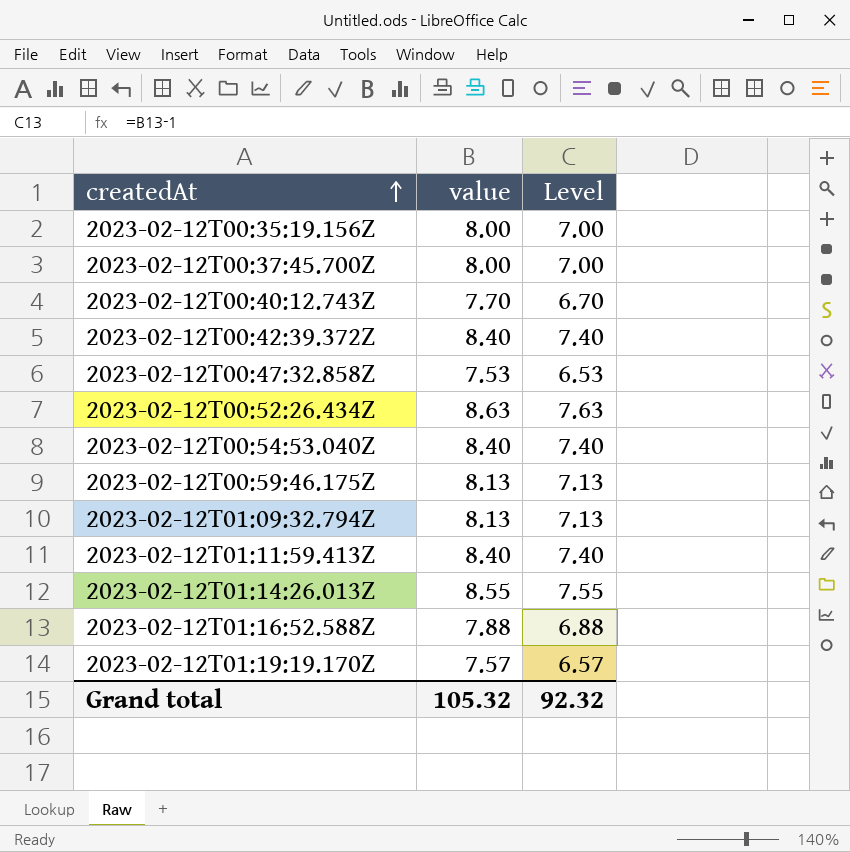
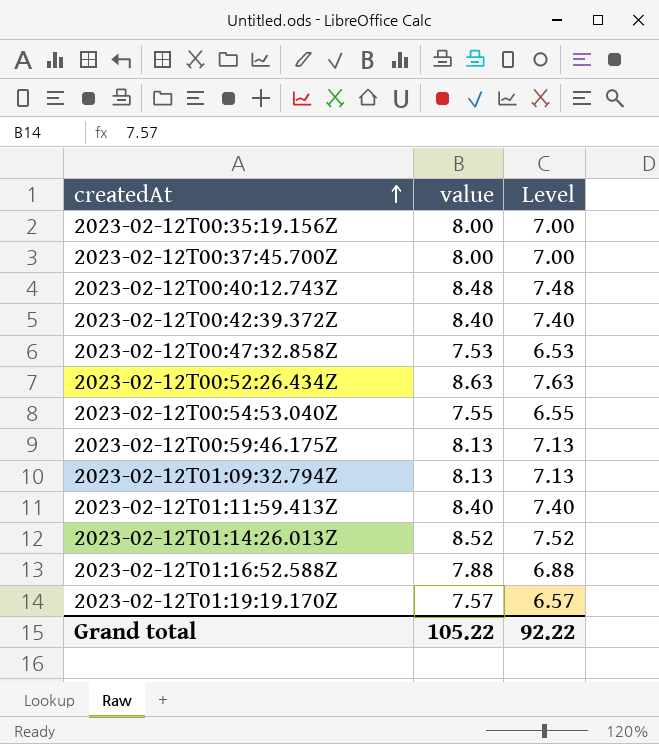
2023-02-12T00:40:12.743Z | value: 7.70 -> 8.48
2023-02-12T00:40:12.743Z | Level: 6.70 -> 7.48
2023-02-12T00:54:53.040Z | value: 8.40 -> 7.55
2023-02-12T00:54:53.040Z | Level: 7.40 -> 6.55
2023-02-12T01:14:26.013Z | value: 8.55 -> 8.52
2023-02-12T01:14:26.013Z | Level: 7.55 -> 7.52
Grand total | value: 105.32 -> 105.22
Grand total | Level: 92.32 -> 92.22

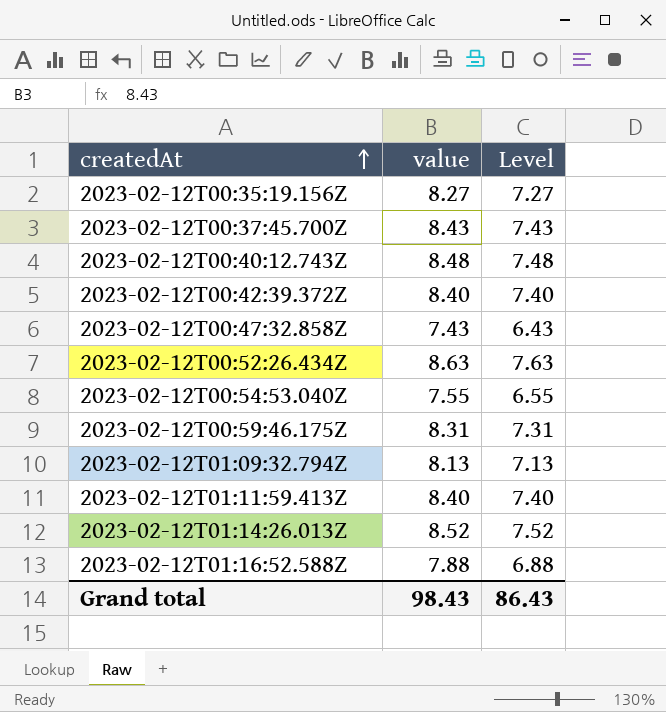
row 2023-02-12T01:19:19.170Z: 7.57 | 6.57 -> none
2023-02-12T00:35:19.156Z | value: 8.00 -> 8.27
2023-02-12T00:35:19.156Z | Level: 7.00 -> 7.27
2023-02-12T00:37:45.700Z | value: 8.00 -> 8.43
2023-02-12T00:37:45.700Z | Level: 7.00 -> 7.43
2023-02-12T00:47:32.858Z | value: 7.53 -> 7.43
2023-02-12T00:47:32.858Z | Level: 6.53 -> 6.43
2023-02-12T00:59:46.175Z | value: 8.13 -> 8.31
2023-02-12T00:59:46.175Z | Level: 7.13 -> 7.31
Grand total | value: 105.22 -> 98.43
Grand total | Level: 92.22 -> 86.43

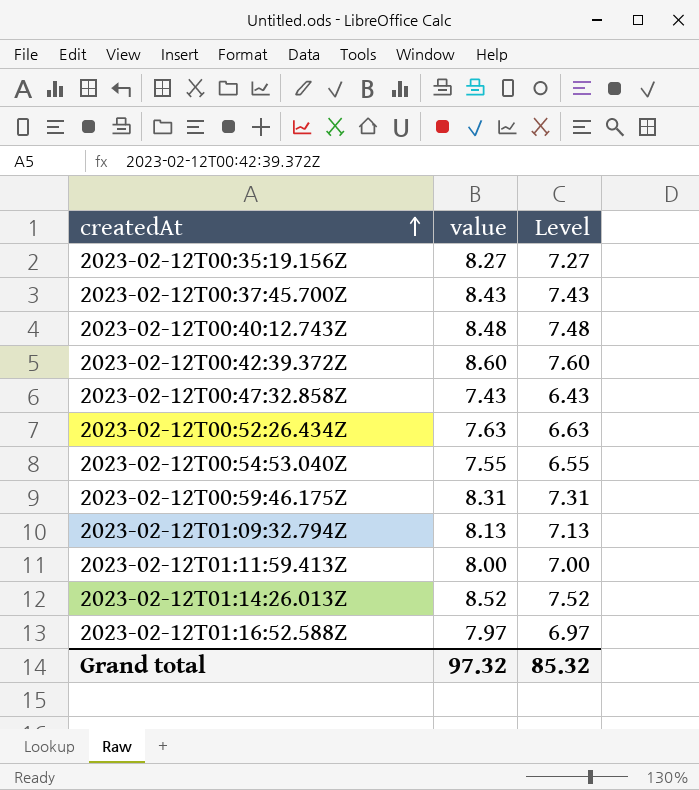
2023-02-12T00:42:39.372Z | value: 8.40 -> 8.60
2023-02-12T00:42:39.372Z | Level: 7.40 -> 7.60
2023-02-12T00:52:26.434Z | value: 8.63 -> 7.63
2023-02-12T00:52:26.434Z | Level: 7.63 -> 6.63
2023-02-12T01:11:59.413Z | value: 8.40 -> 8.00
2023-02-12T01:11:59.413Z | Level: 7.40 -> 7.00
2023-02-12T01:16:52.588Z | value: 7.88 -> 7.97
2023-02-12T01:16:52.588Z | Level: 6.88 -> 6.97
Grand total | value: 98.43 -> 97.32
Grand total | Level: 86.43 -> 85.32

